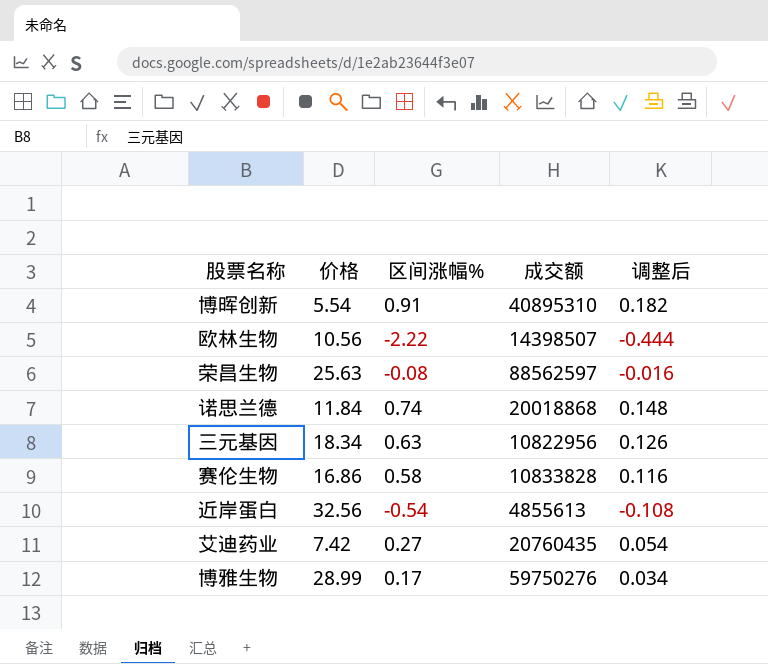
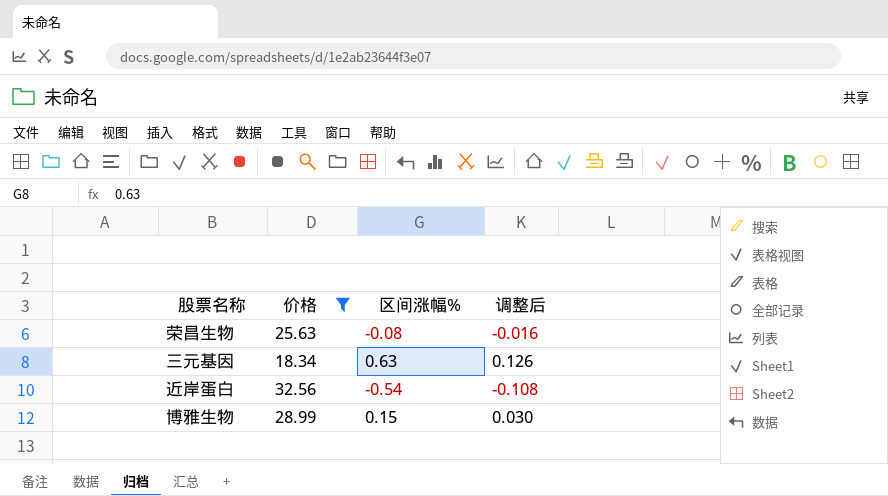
filter: none -> 价格 >= 18.34
column 成交额 | position: 4 -> none
博雅生物 | 区间涨幅%: 0.17 -> 0.15
博雅生物 | 调整后: 0.034 -> 0.030

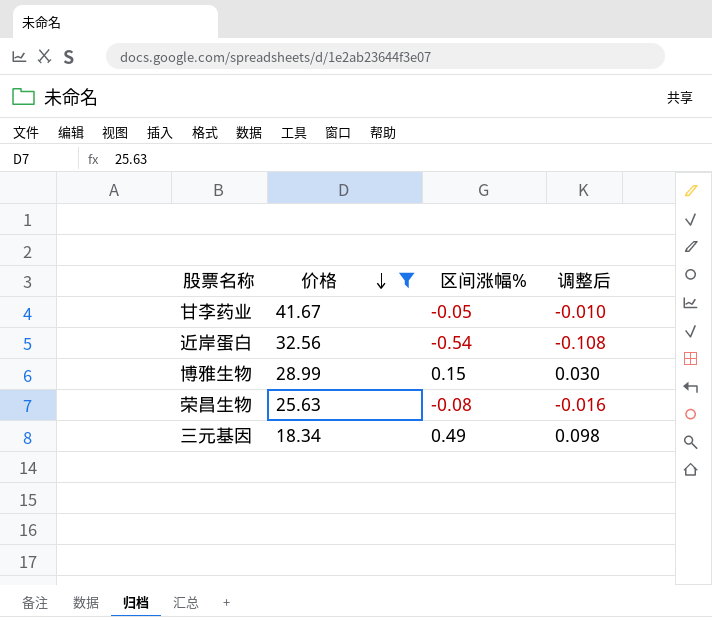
row order: none -> 价格 descending
row 甘李药业: none -> 41.67 | -0.05 | -0.010
三元基因 | 区间涨幅%: 0.63 -> 0.49
三元基因 | 调整后: 0.126 -> 0.098

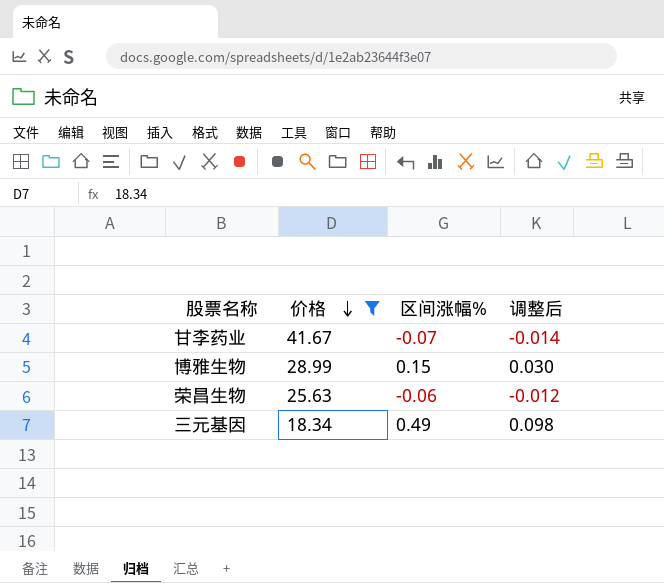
row 近岸蛋白: 32.56 | -0.54 | -0.108 -> none
甘李药业 | 区间涨幅%: -0.05 -> -0.07
甘李药业 | 调整后: -0.010 -> -0.014
荣昌生物 | 区间涨幅%: -0.08 -> -0.06
荣昌生物 | 调整后: -0.016 -> -0.012

